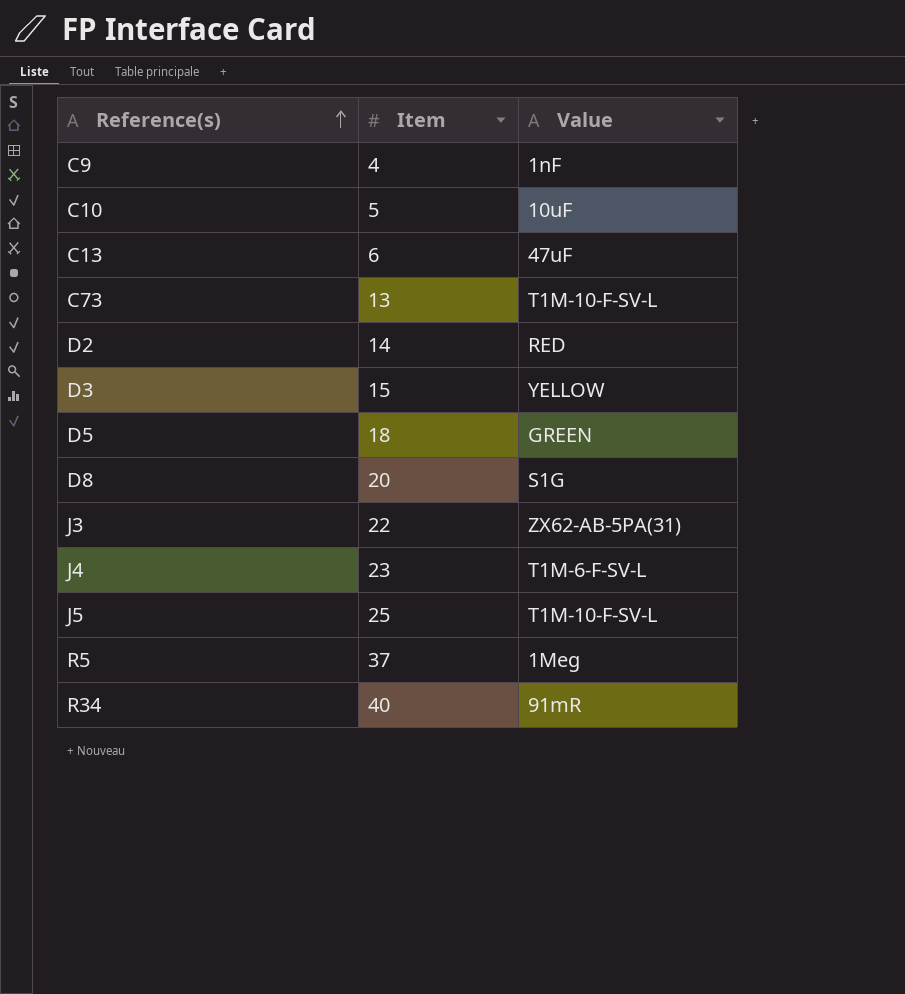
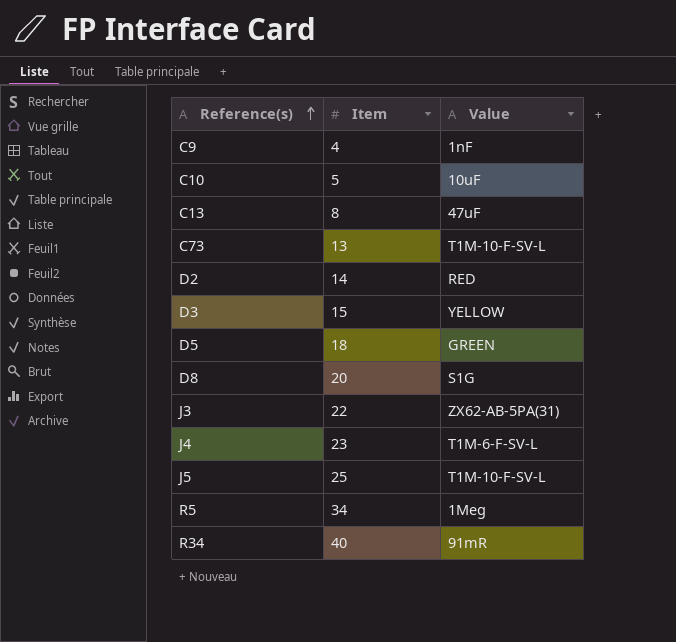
C13 | Item: 6 -> 8
R5 | Item: 37 -> 34

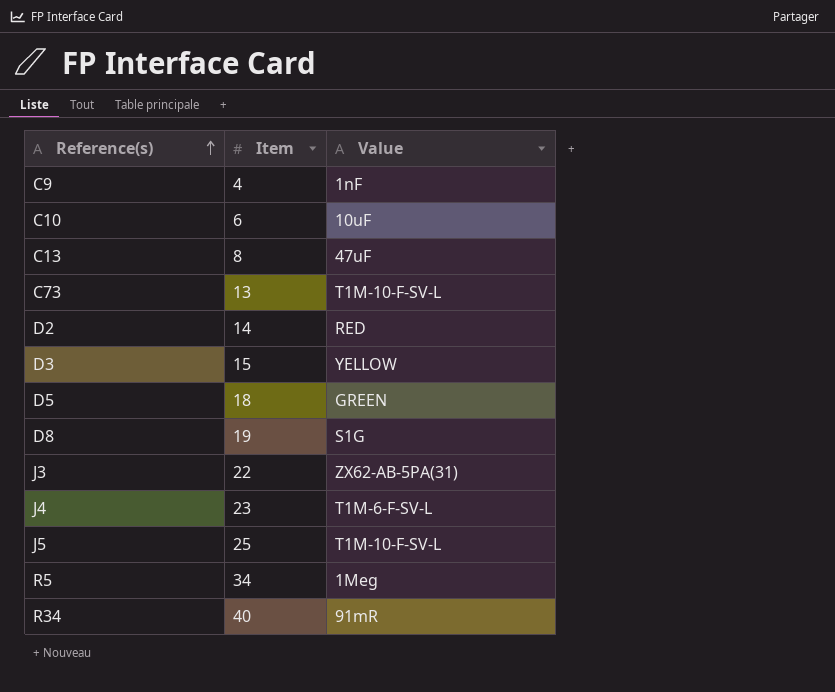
C10 | Item: 5 -> 6
D8 | Item: 20 -> 19

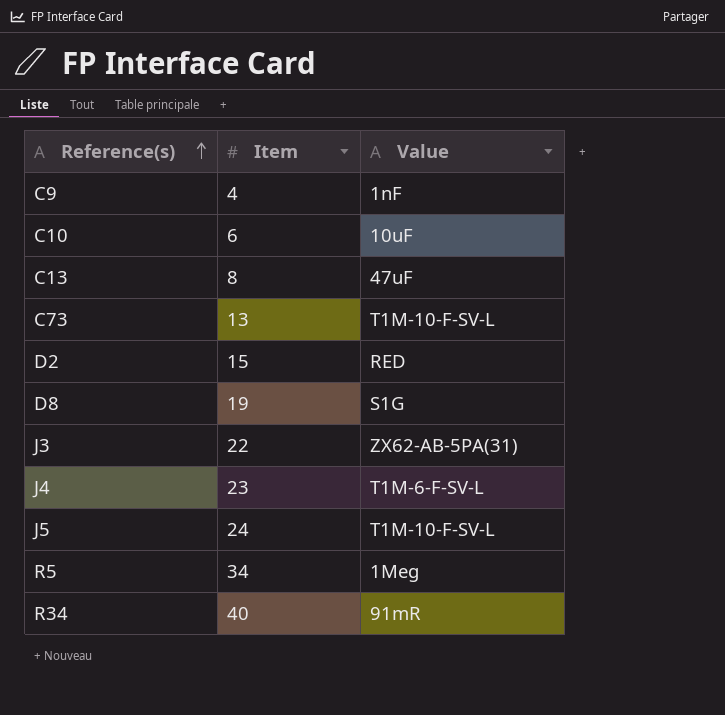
row D3: 15 | YELLOW -> none
row D5: 18 | GREEN -> none
D2 | Item: 14 -> 15
J5 | Item: 25 -> 24

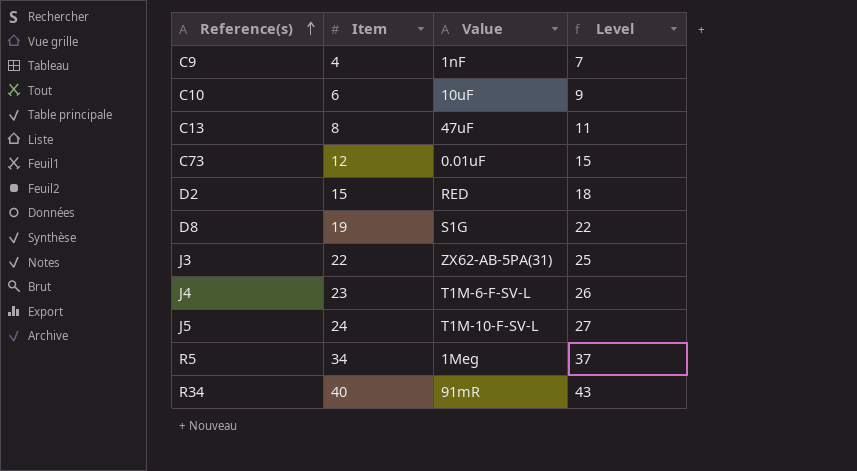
column Level | formula: none -> [Item] + 3
C73 | Item: 13 -> 12
C73 | Value: T1M-10-F-SV-L -> 0.01uF

